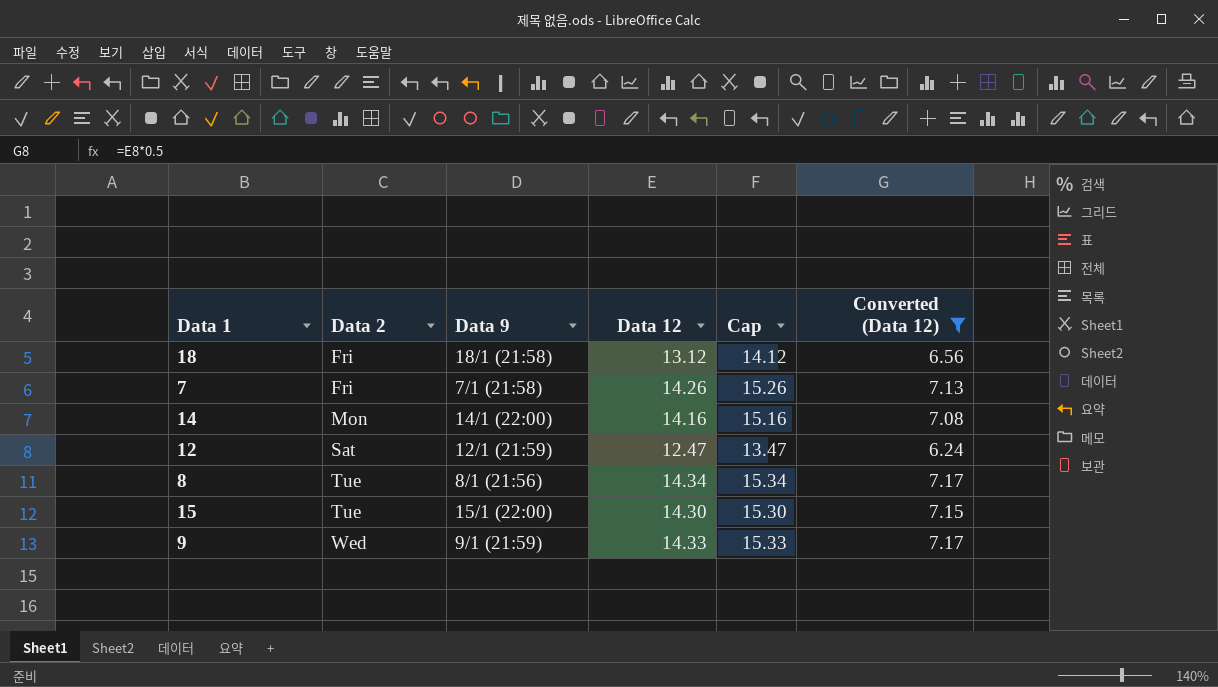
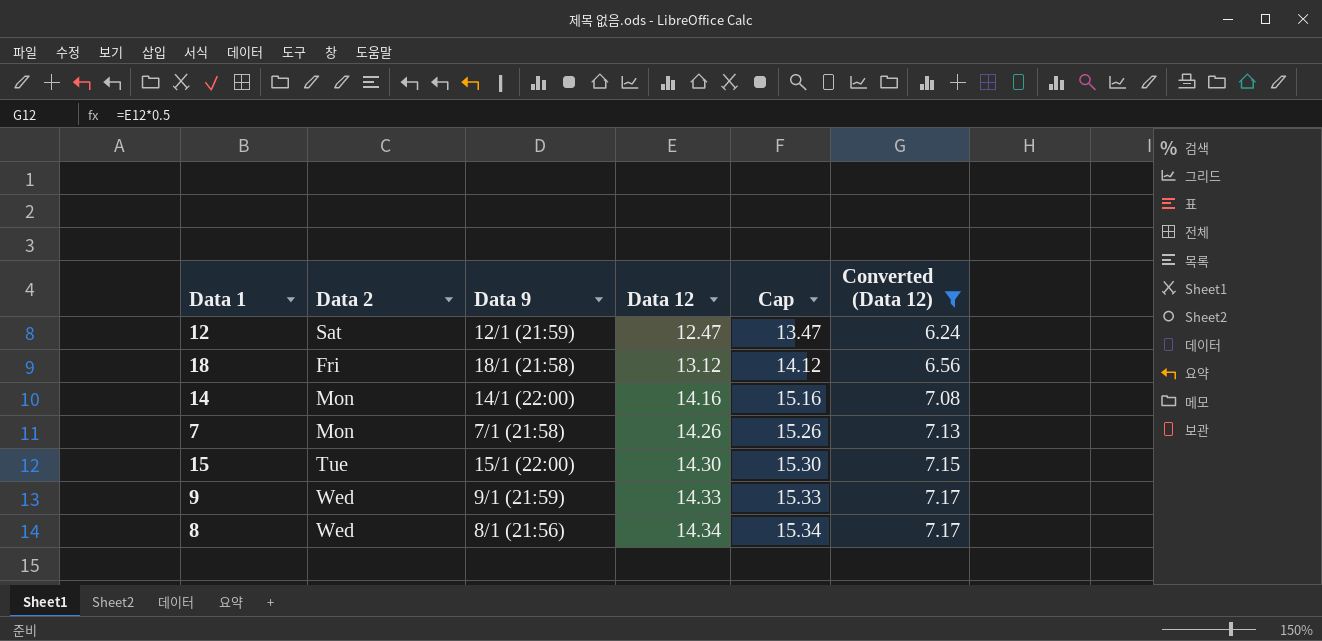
row order: Data 2 ascending -> Data 12 ascending
7 | Data 2: Fri -> Mon
8 | Data 2: Tue -> Wed

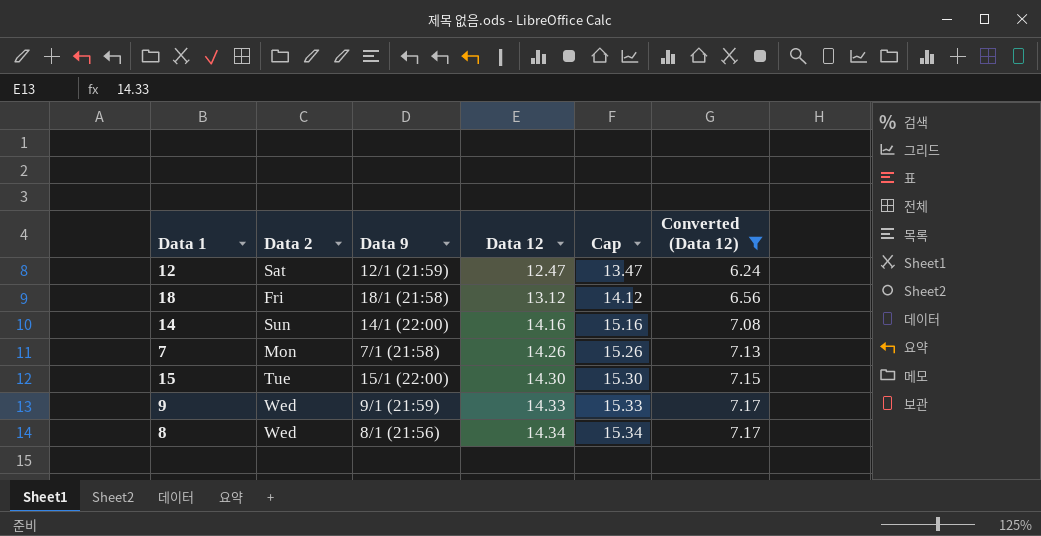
14 | Data 2: Mon -> Sun

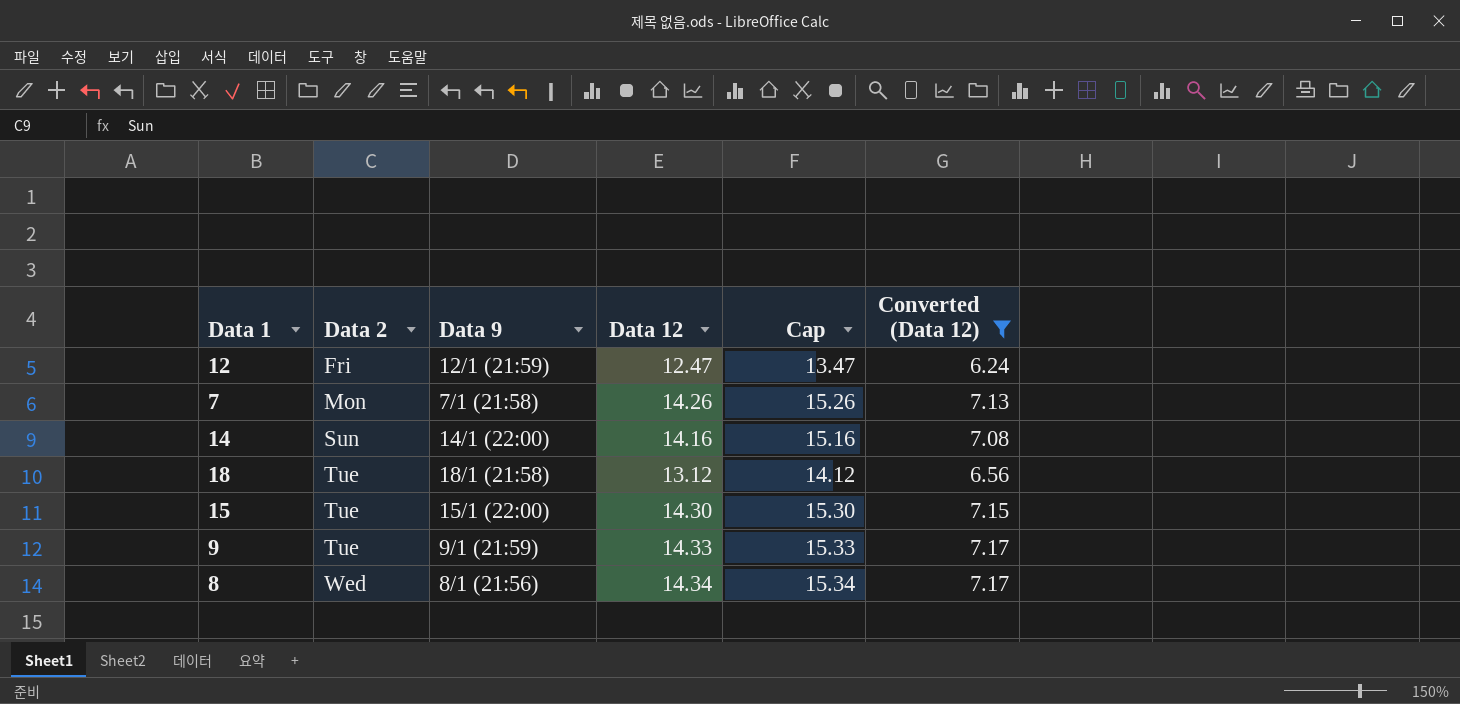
row order: Data 12 ascending -> Data 2 ascending
12 | Data 2: Sat -> Fri
18 | Data 2: Fri -> Tue
9 | Data 2: Wed -> Tue

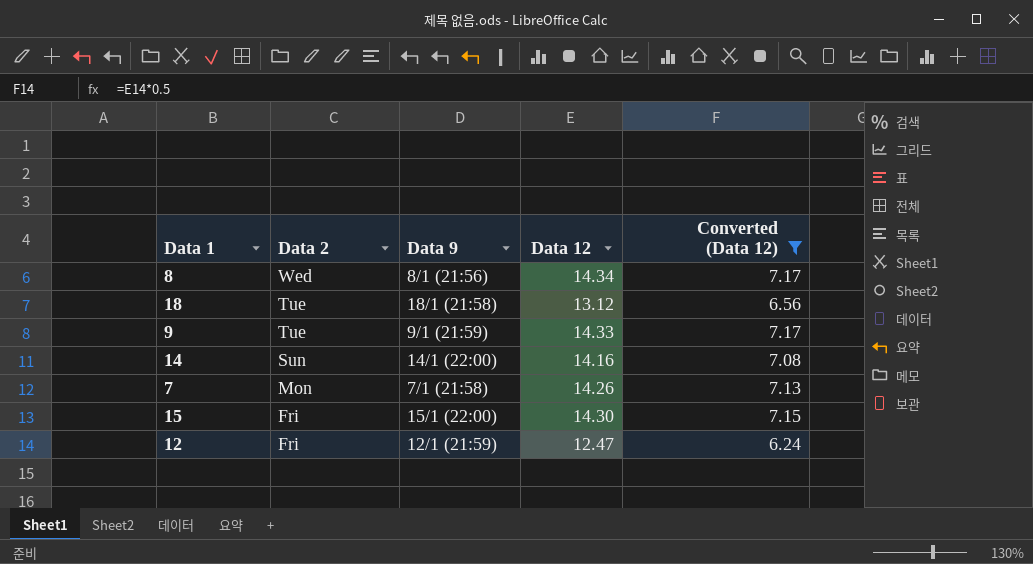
row order: Data 2 ascending -> Data 2 descending
column Cap | formula: [Data 12] + 1 -> none
15 | Data 2: Tue -> Fri

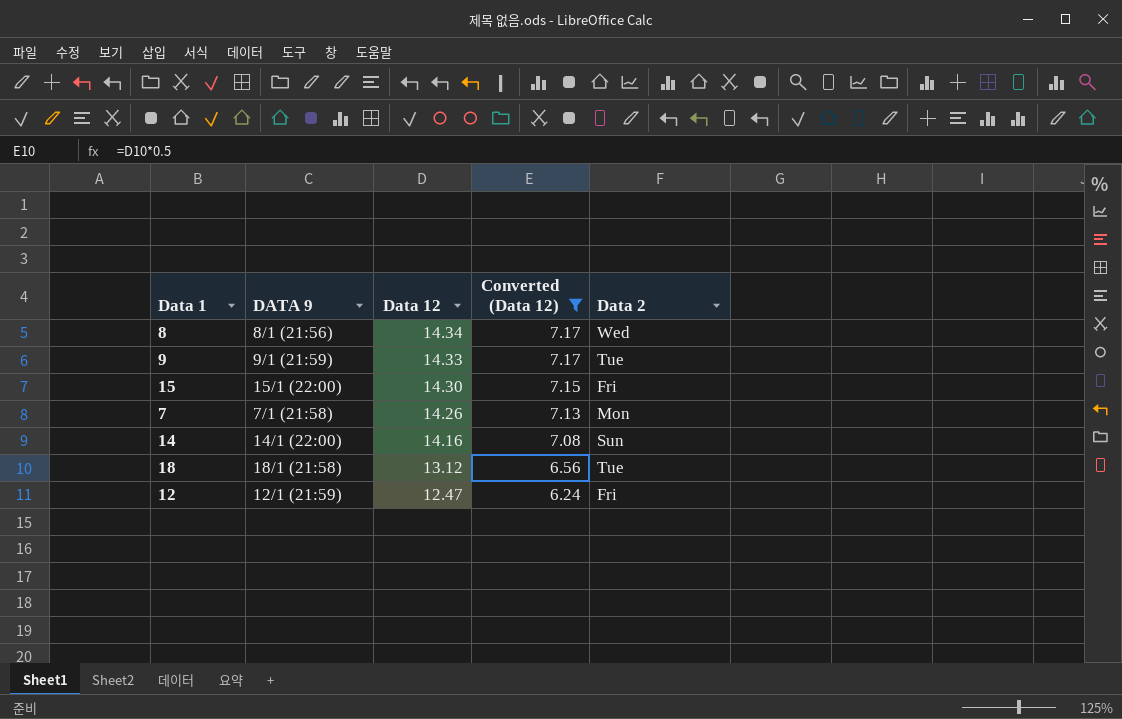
row order: Data 2 descending -> Data 12 descending
column name: Data 9 -> DATA 9
column Data 2 | position: 2 -> 5

